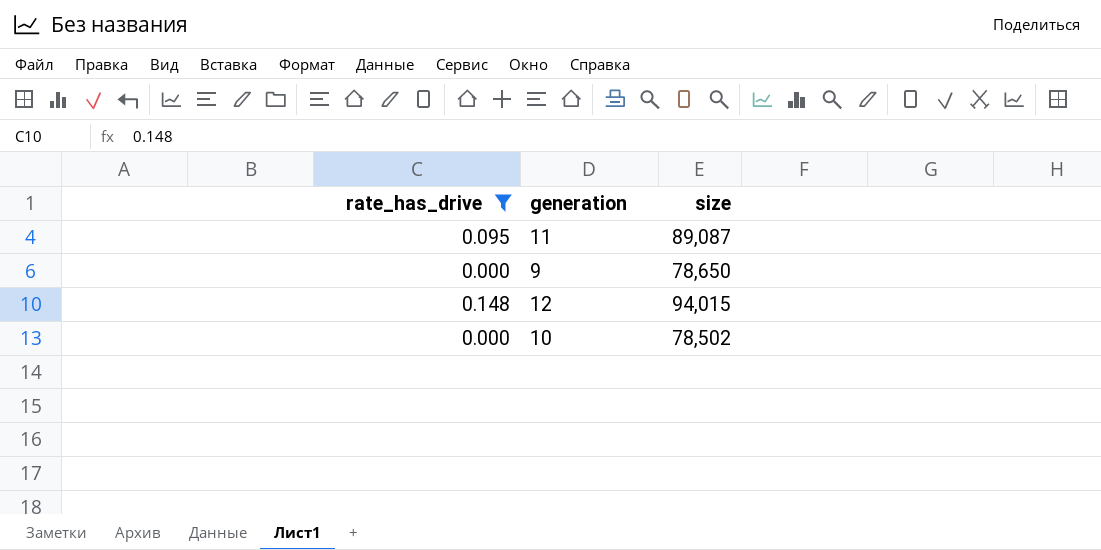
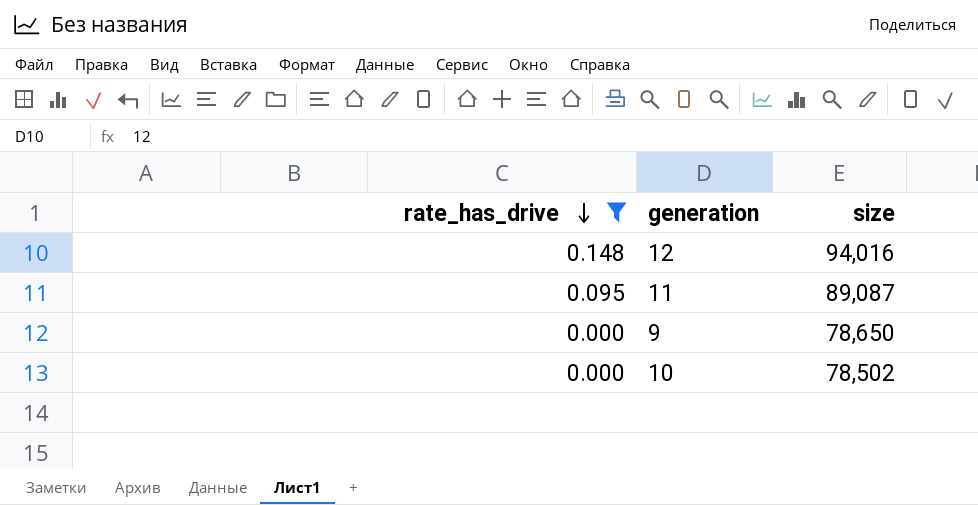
row order: none -> rate_has_drive descending
12 | size: 94,015 -> 94,016

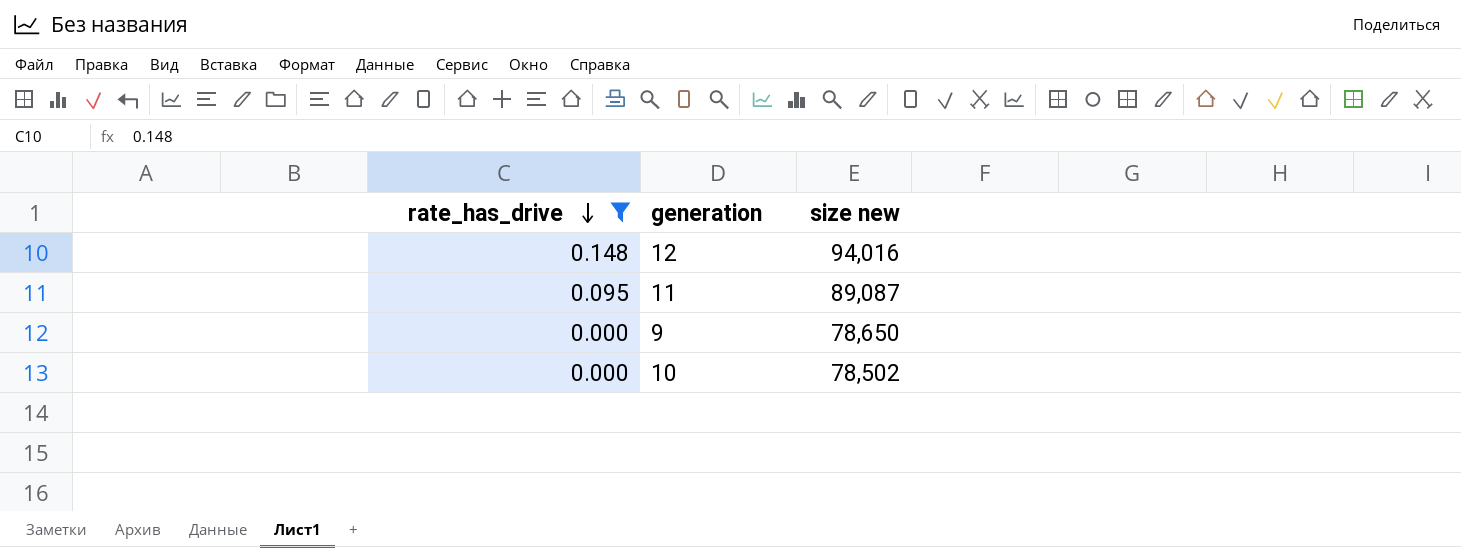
column name: size -> size new

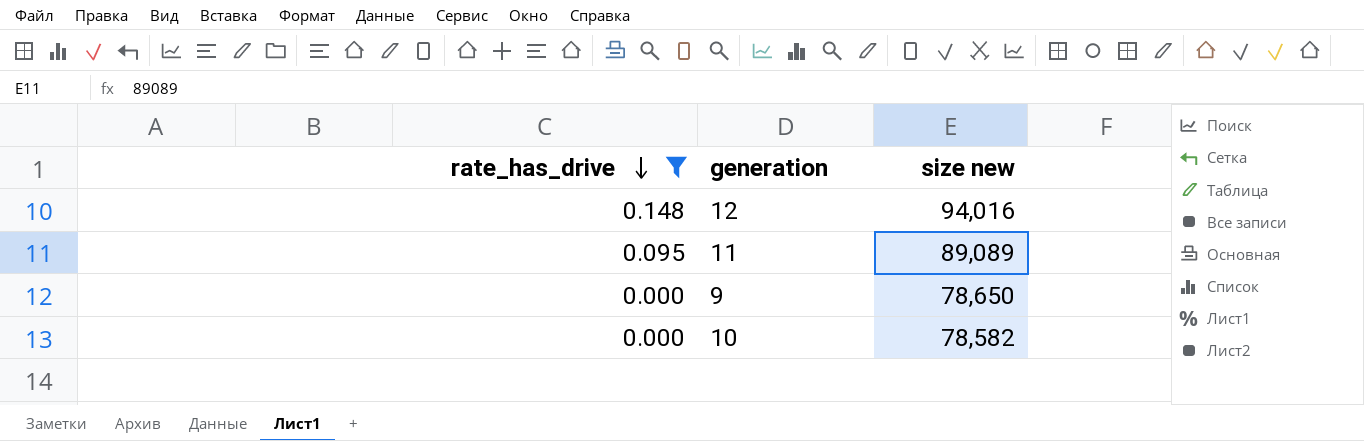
11 | size new: 89,087 -> 89,089
10 | size new: 78,502 -> 78,582

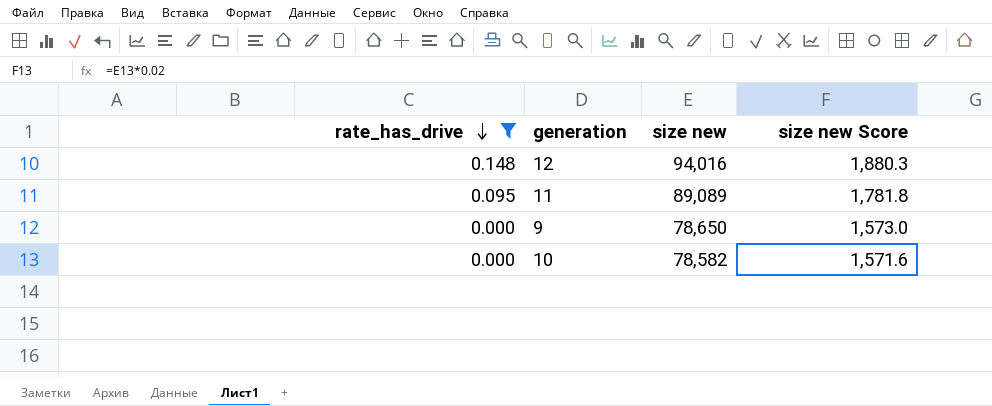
column size new Score | formula: none -> [size new] * 0.02

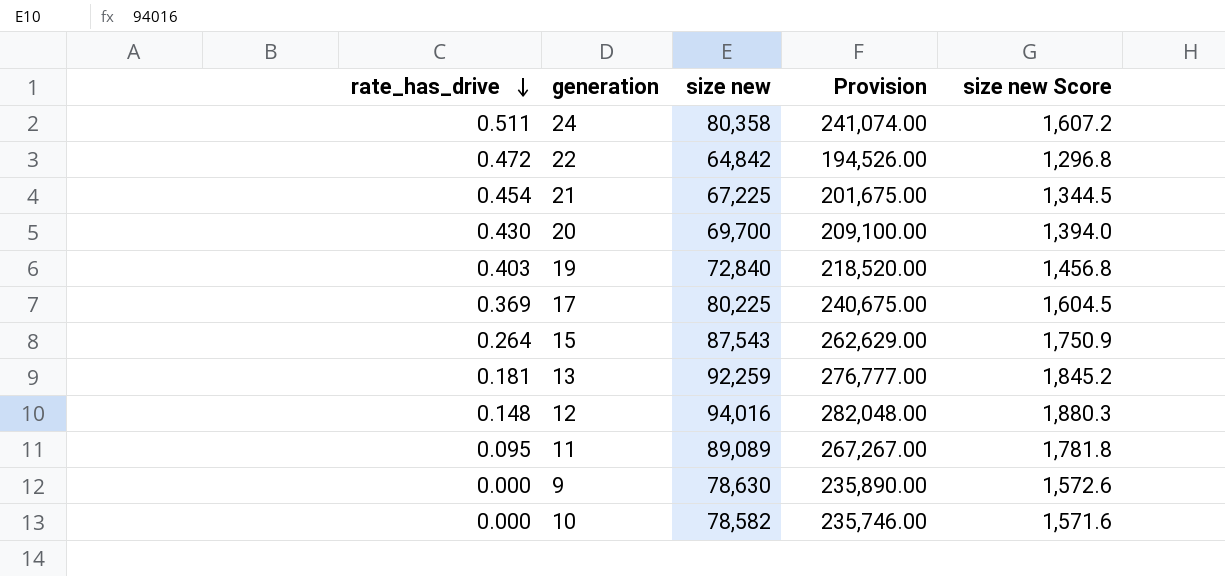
filter: rate_has_drive <= 0.148 -> none
column Provision | formula: none -> [size new] * 3
9 | size new: 78,650 -> 78,630
9 | size new Score: 1,573.0 -> 1,572.6

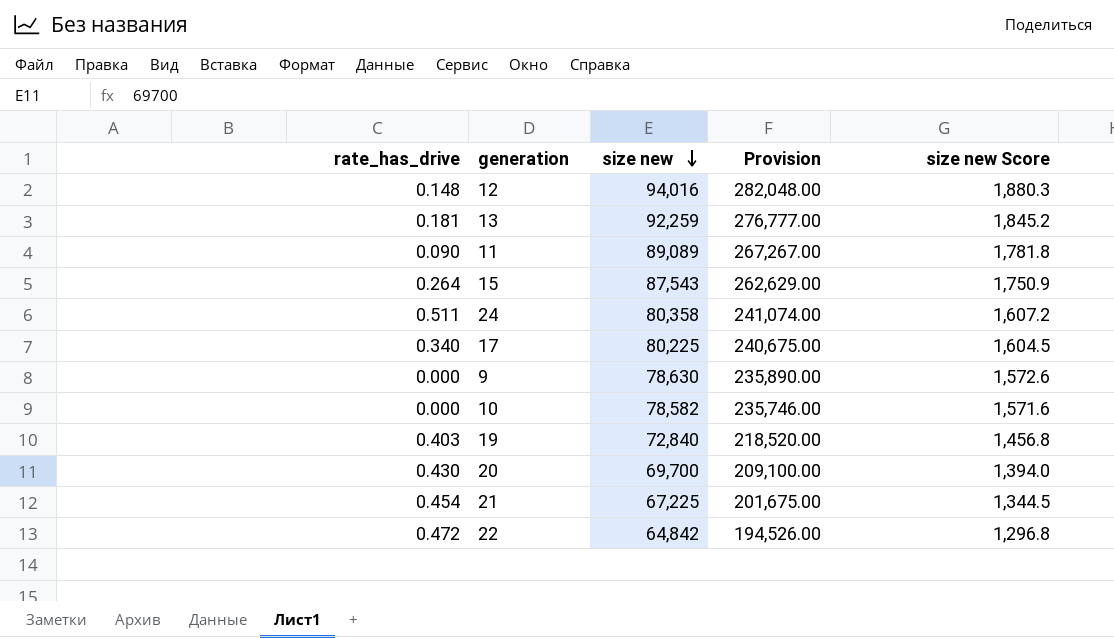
row order: rate_has_drive descending -> size new descending
11 | rate_has_drive: 0.095 -> 0.090
17 | rate_has_drive: 0.369 -> 0.340

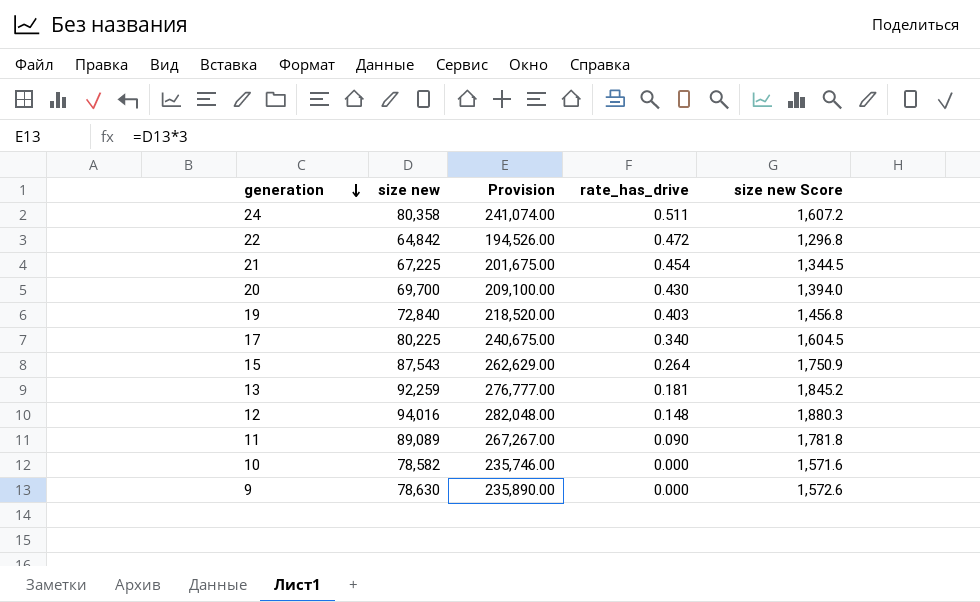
row order: size new descending -> generation descending
column rate_has_drive | position: 1 -> 4

